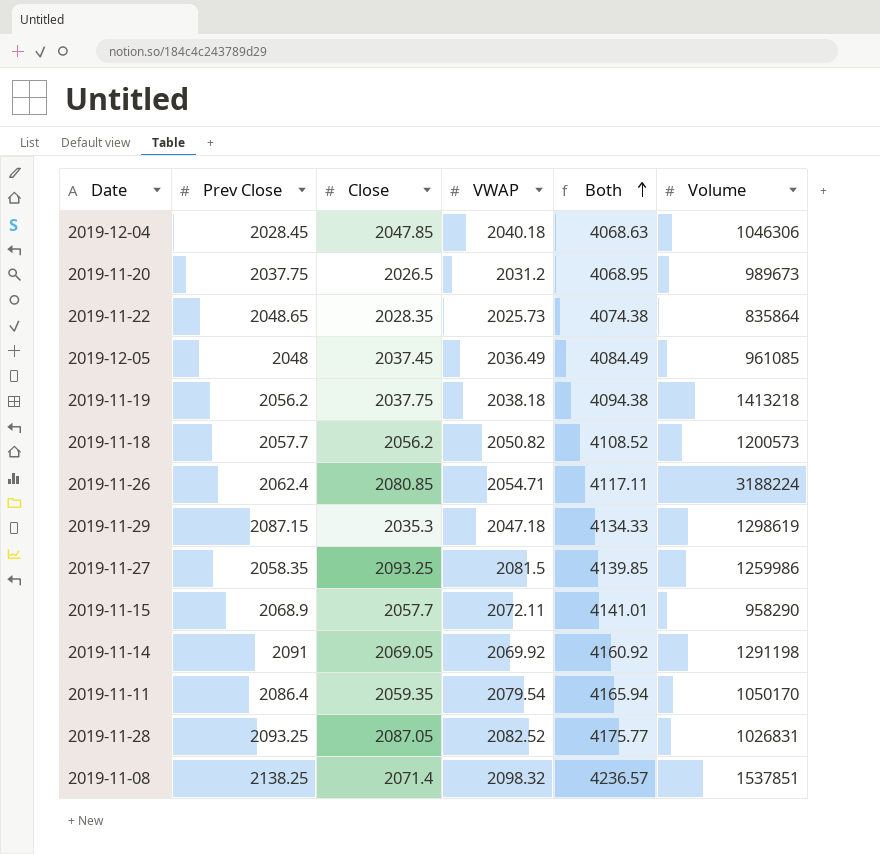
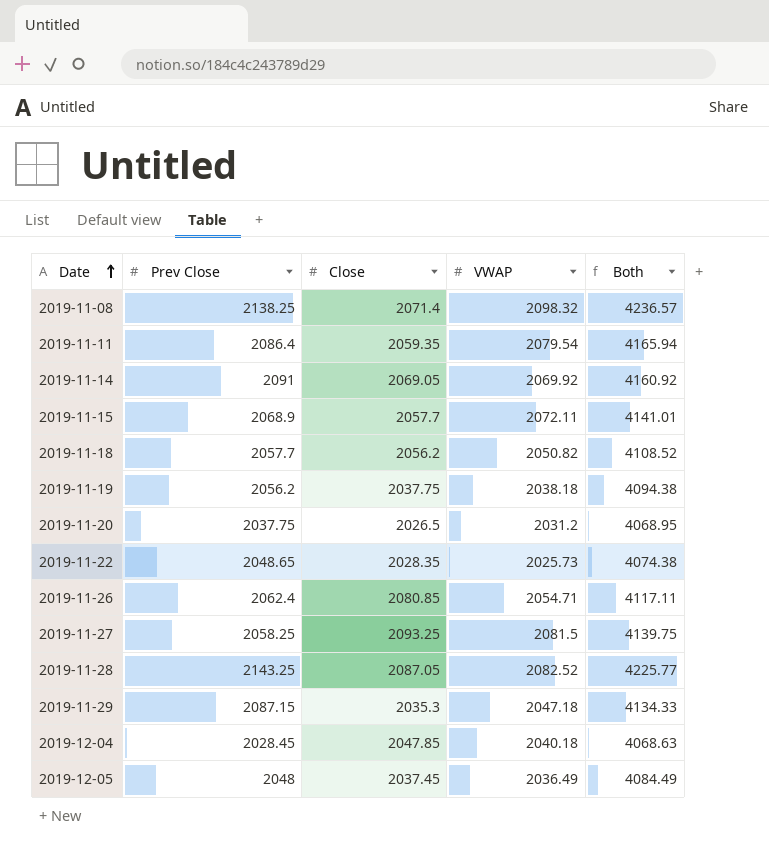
row order: Both ascending -> Date ascending
column Volume | position: 6 -> none
2019-11-27 | Prev Close: 2058.35 -> 2058.25
2019-11-27 | Both: 4139.85 -> 4139.75
2019-11-28 | Prev Close: 2093.25 -> 2143.25
2019-11-28 | Both: 4175.77 -> 4225.77

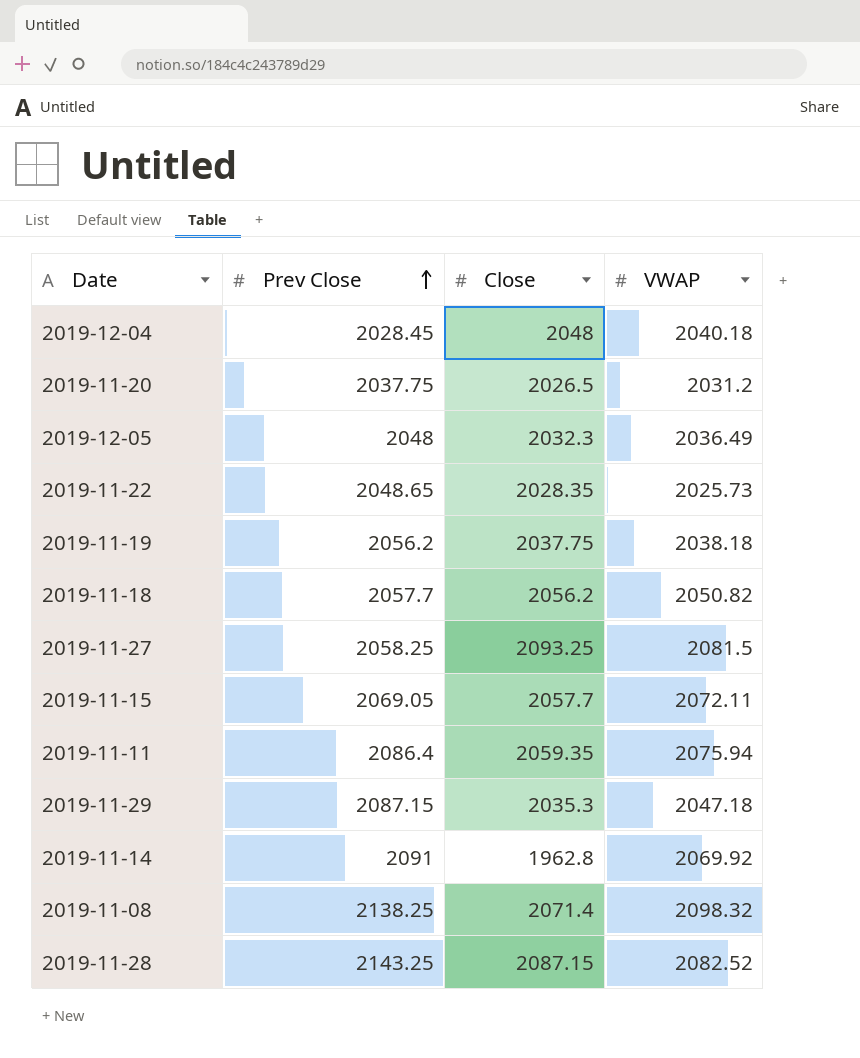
row order: Date ascending -> Prev Close ascending
column Both | formula: [Prev Close] + [VWAP] -> none
row 2019-11-26: 2062.4 | 2080.85 | 2054.71 | 4117.11 -> none
2019-12-04 | Close: 2047.85 -> 2048
2019-12-05 | Close: 2037.45 -> 2032.3
2019-11-15 | Prev Close: 2068.9 -> 2069.05
2019-11-11 | VWAP: 2079.54 -> 2075.94
2019-11-14 | Close: 2069.05 -> 1962.8
2019-11-28 | Close: 2087.05 -> 2087.15

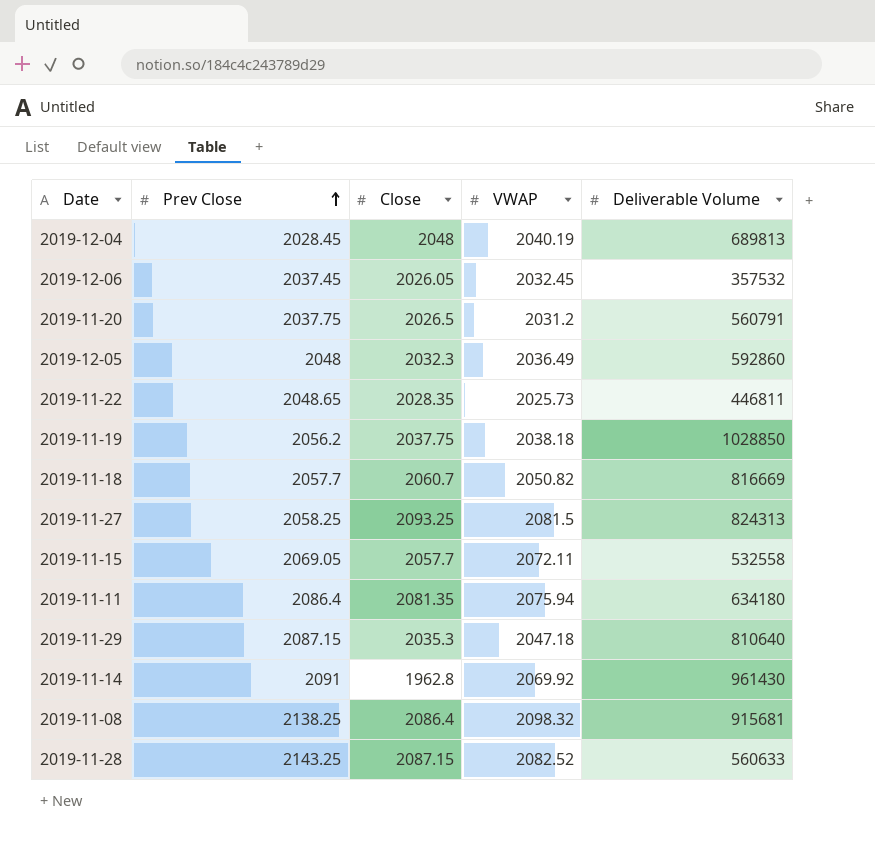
column Deliverable Volume | position: none -> 5
2019-12-04 | VWAP: 2040.18 -> 2040.19
row 2019-12-06: none -> 2037.45 | 2026.05 | 2032.45 | 357532
2019-11-18 | Close: 2056.2 -> 2060.7
2019-11-11 | Close: 2059.35 -> 2081.35
2019-11-08 | Close: 2071.4 -> 2086.4

